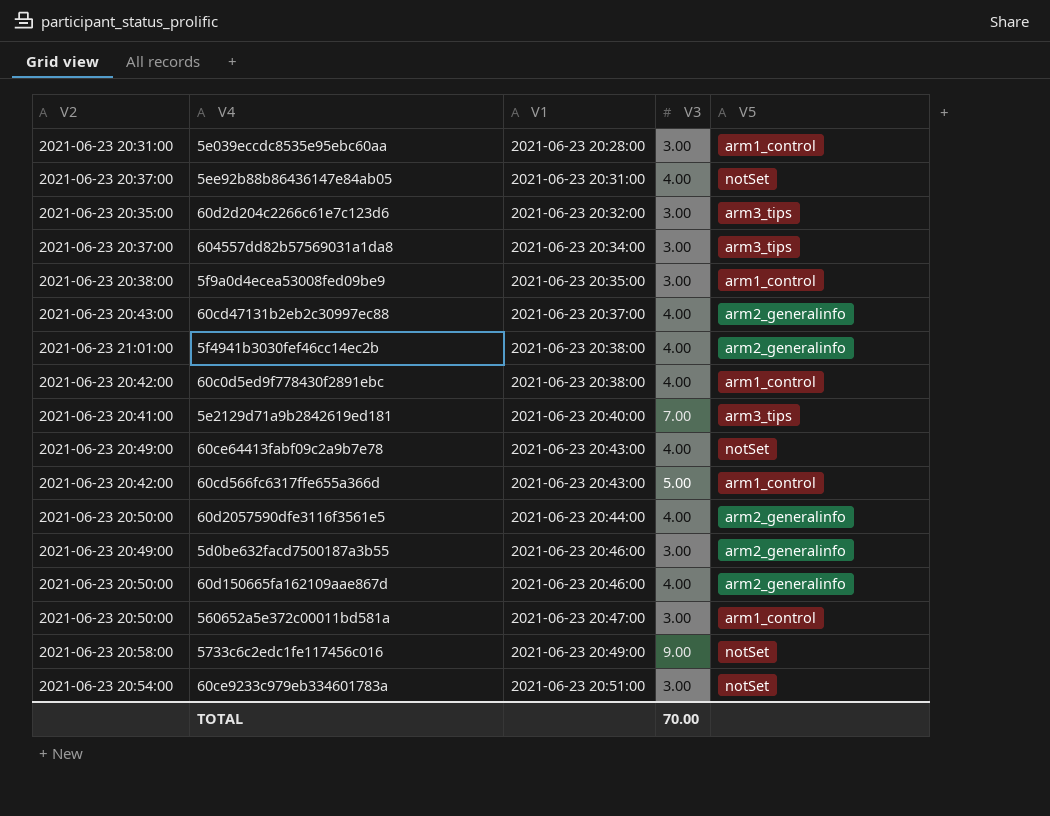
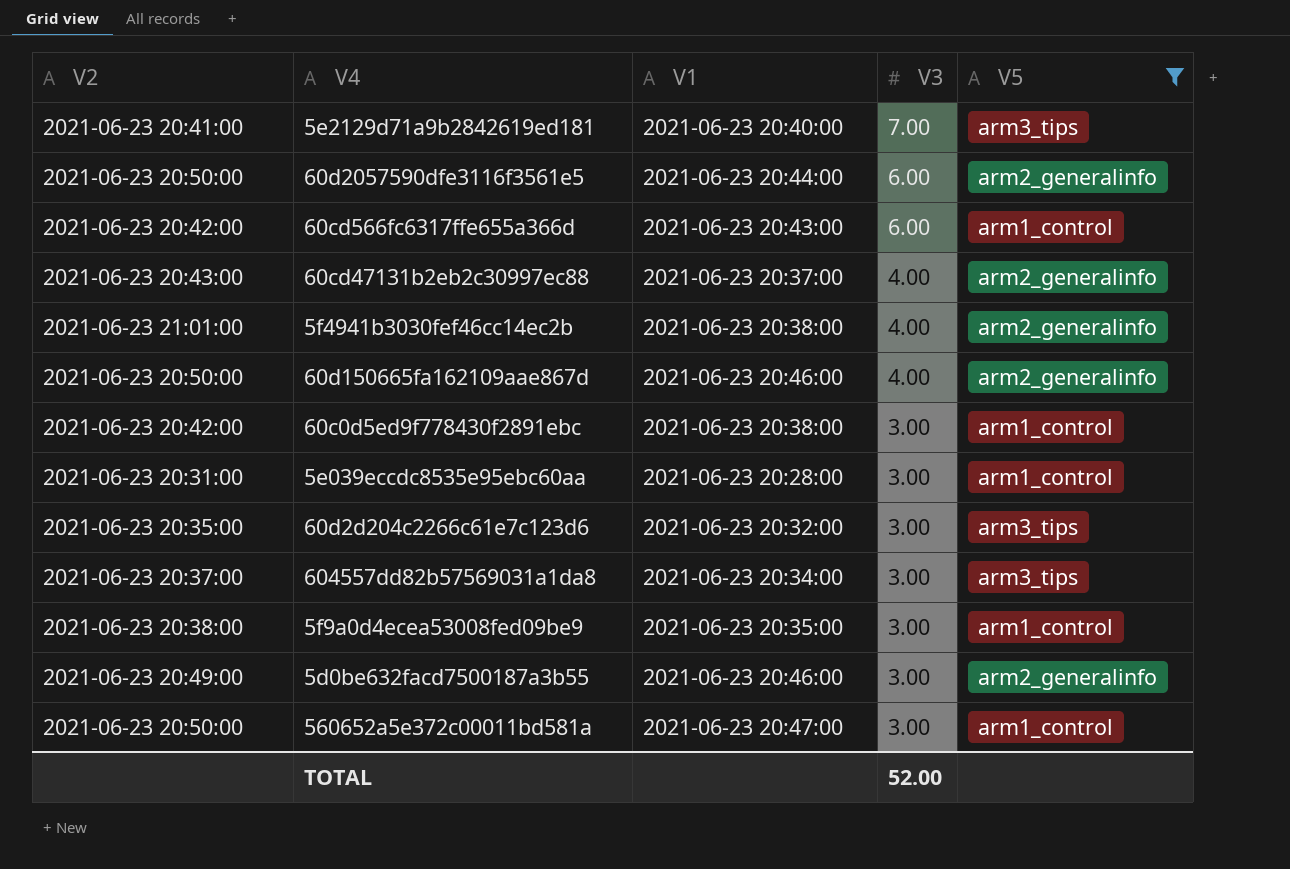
filter: none -> V5 != notSet
row order: V1 ascending -> V3 descending
60d2057590dfe3116f3561e5 | V3: 4.00 -> 6.00
60cd566fc6317ffe655a366d | V3: 5.00 -> 6.00
60c0d5ed9f778430f2891ebc | V3: 4.00 -> 3.00
TOTAL | V3: 70.00 -> 52.00

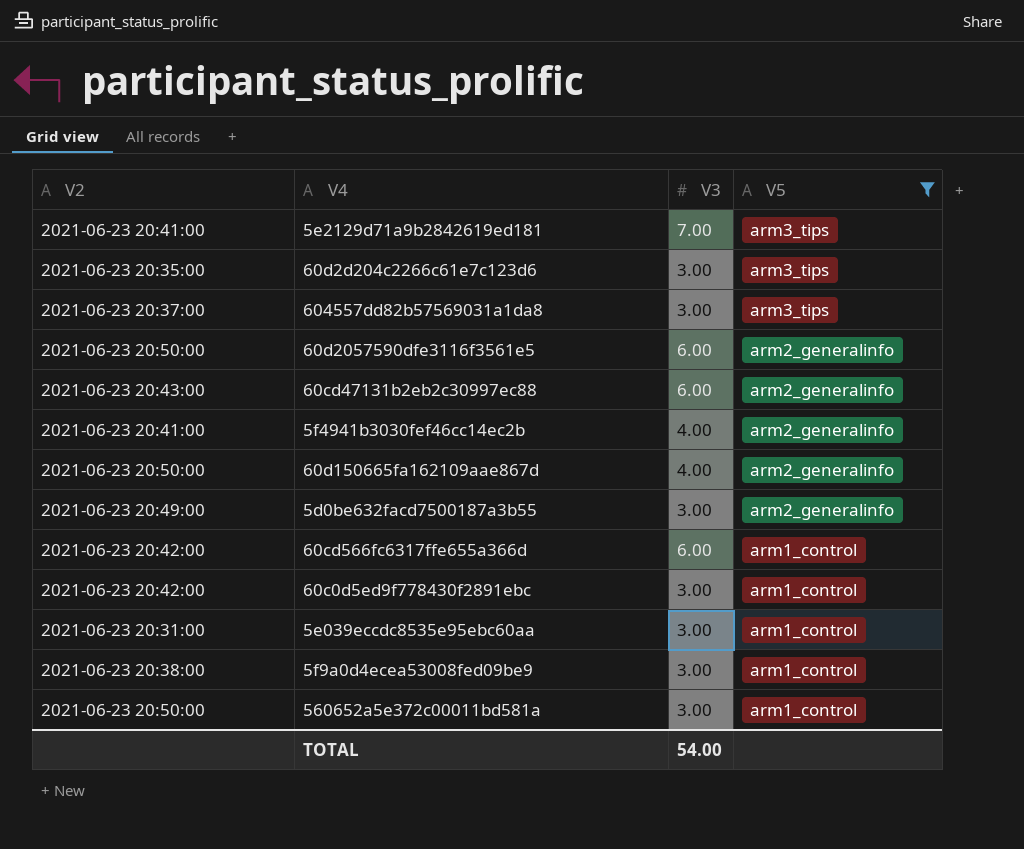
row order: V3 descending -> V5 descending
column V1 | position: 3 -> none
60cd47131b2eb2c30997ec88 | V3: 4.00 -> 6.00
5f4941b3030fef46cc14ec2b | V2: 2021-06-23 21:01:00 -> 2021-06-23 20:41:00
TOTAL | V3: 52.00 -> 54.00

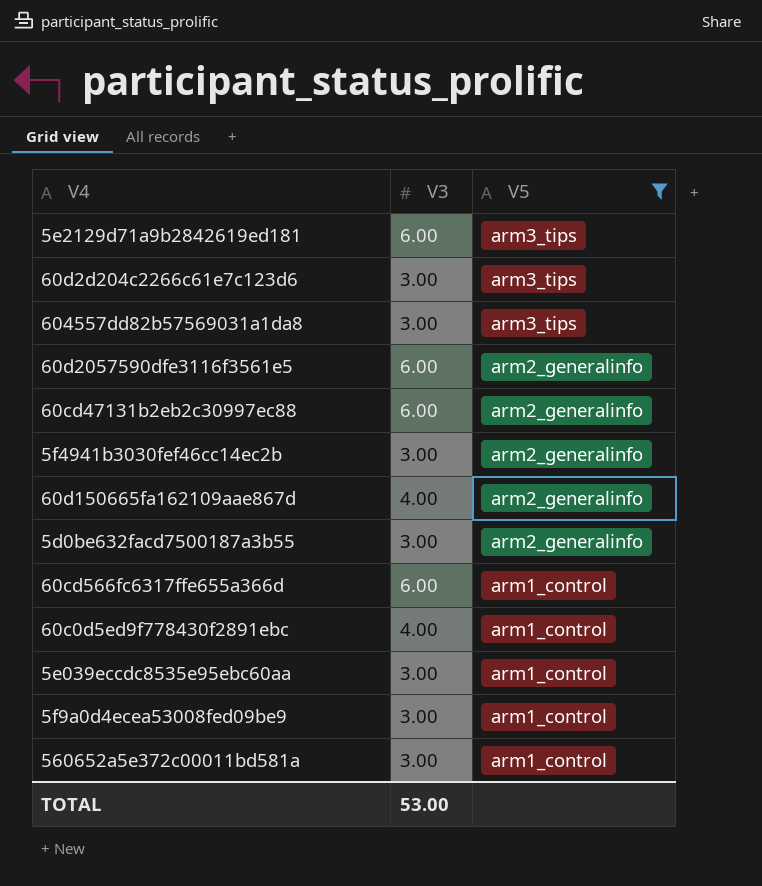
column V2 | position: 1 -> none
5e2129d71a9b2842619ed181 | V3: 7.00 -> 6.00
5f4941b3030fef46cc14ec2b | V3: 4.00 -> 3.00
60c0d5ed9f778430f2891ebc | V3: 3.00 -> 4.00
TOTAL | V3: 54.00 -> 53.00

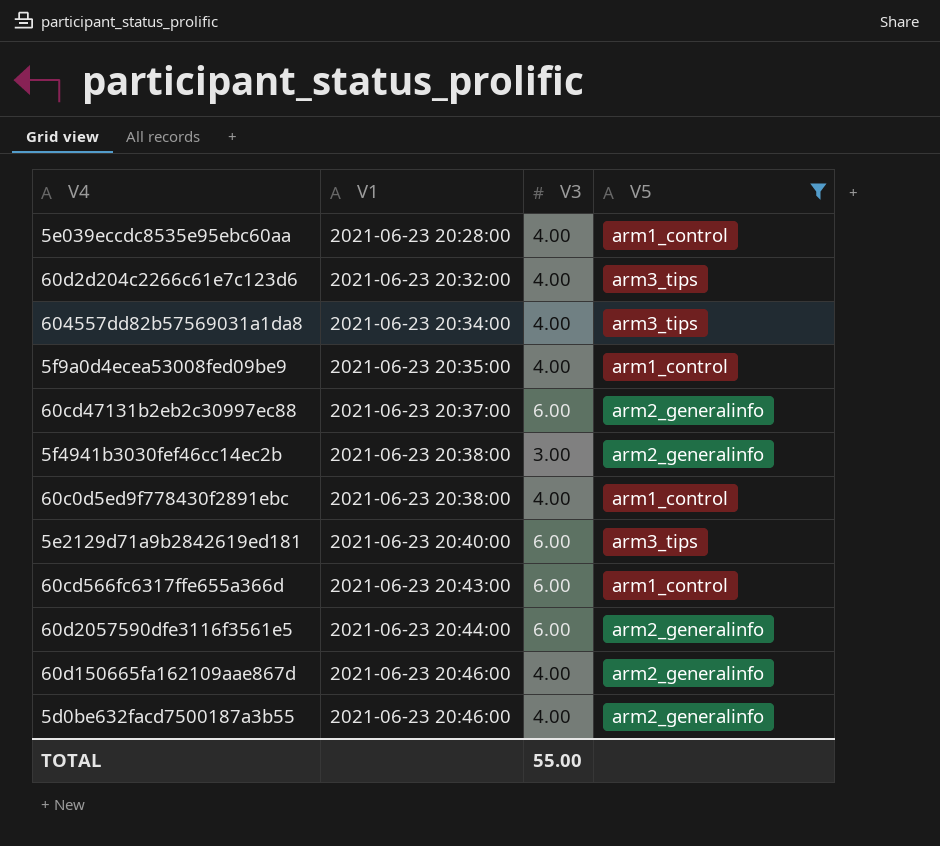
row order: V5 descending -> V1 ascending
column V1 | position: none -> 2
row 560652a5e372c00011bd581a: 3.00 | arm1_control -> none
5e039eccdc8535e95ebc60aa | V3: 3.00 -> 4.00
60d2d204c2266c61e7c123d6 | V3: 3.00 -> 4.00
604557dd82b57569031a1da8 | V3: 3.00 -> 4.00
5f9a0d4ecea53008fed09be9 | V3: 3.00 -> 4.00
5d0be632facd7500187a3b55 | V3: 3.00 -> 4.00
TOTAL | V3: 53.00 -> 55.00

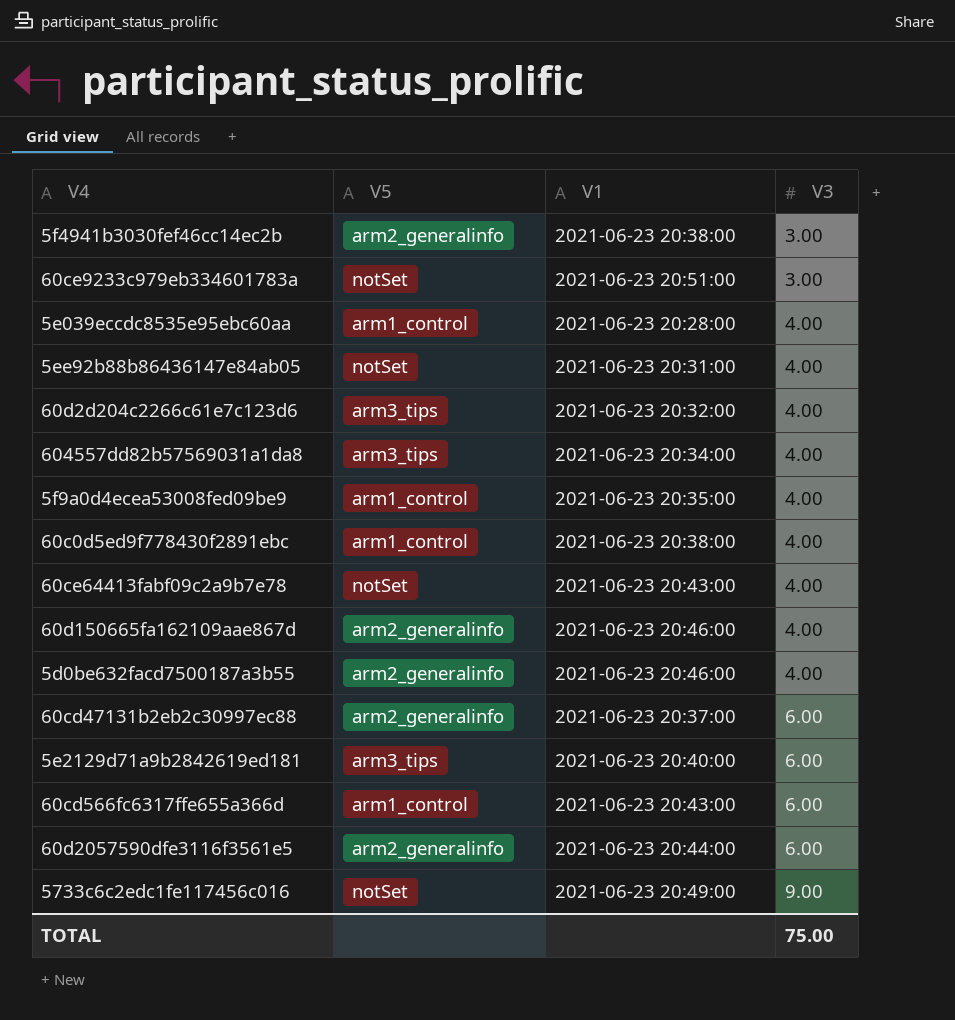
filter: V5 != notSet -> none
row order: V1 ascending -> V3 ascending
column V5 | position: 4 -> 2
TOTAL | V3: 55.00 -> 75.00

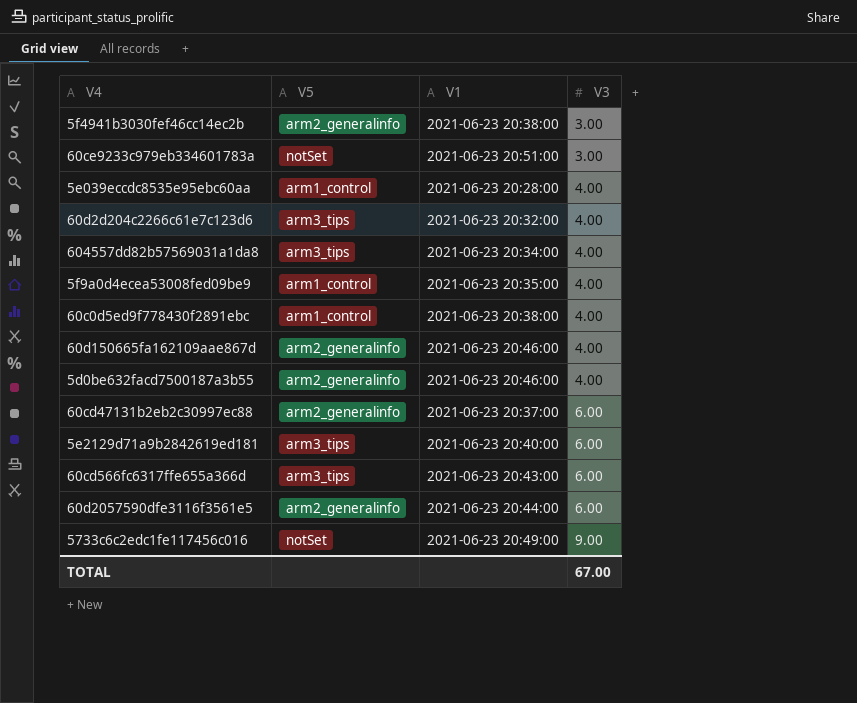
row 5ee92b88b86436147e84ab05: notSet | 2021-06-23 20:31:00 | 4.00 -> none
row 60ce64413fabf09c2a9b7e78: notSet | 2021-06-23 20:43:00 | 4.00 -> none
60cd566fc6317ffe655a366d | V5: arm1_control -> arm3_tips
TOTAL | V3: 75.00 -> 67.00

